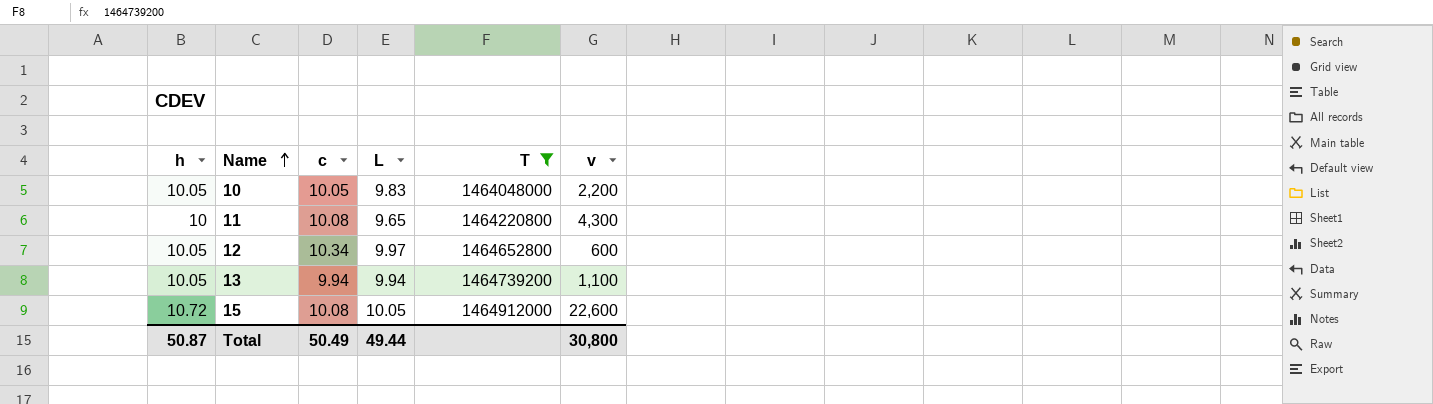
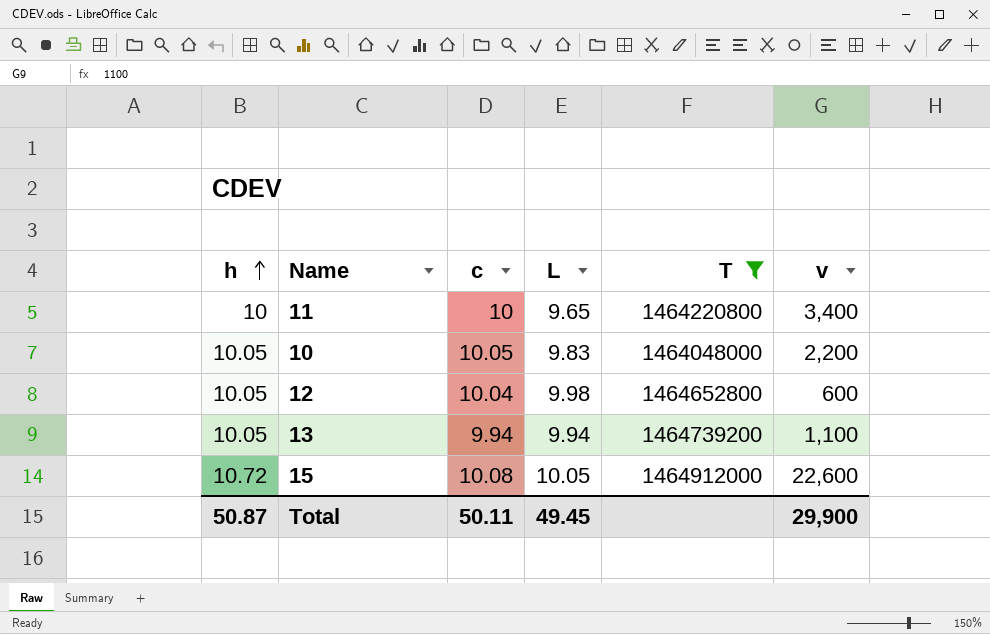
row order: Name ascending -> h ascending
11 | c: 10.08 -> 10
11 | v: 4,300 -> 3,400
12 | c: 10.34 -> 10.04
12 | L: 9.97 -> 9.98
Total | c: 50.49 -> 50.11
Total | L: 49.44 -> 49.45
Total | v: 30,800 -> 29,900

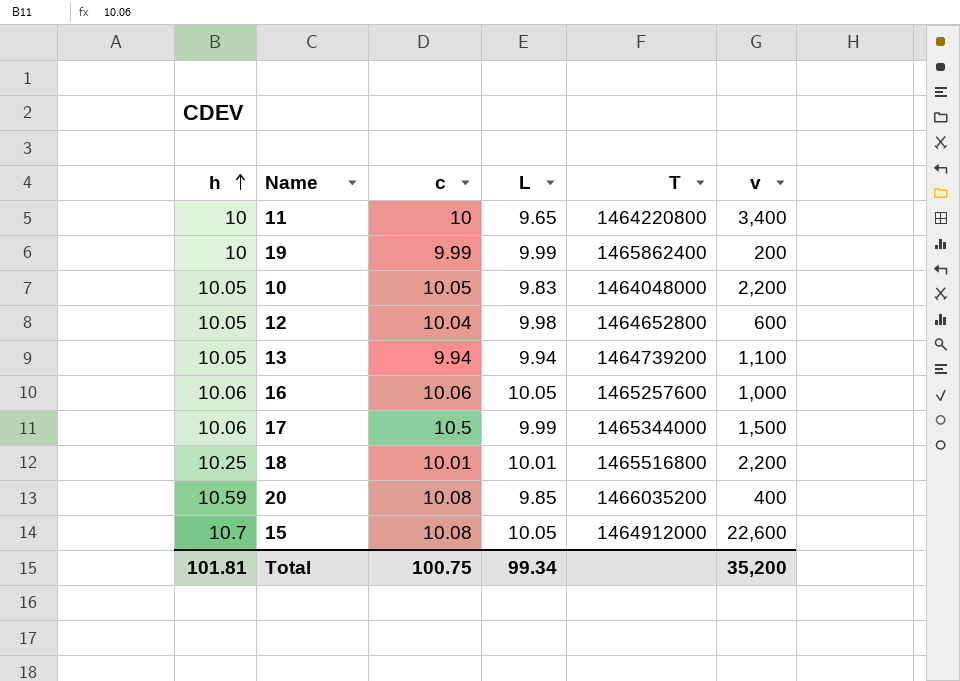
filter: T <= 1464912000 -> none
15 | h: 10.72 -> 10.7
Total | h: 50.87 -> 101.81
Total | c: 50.11 -> 100.75
Total | L: 49.45 -> 99.34
Total | v: 29,900 -> 35,200

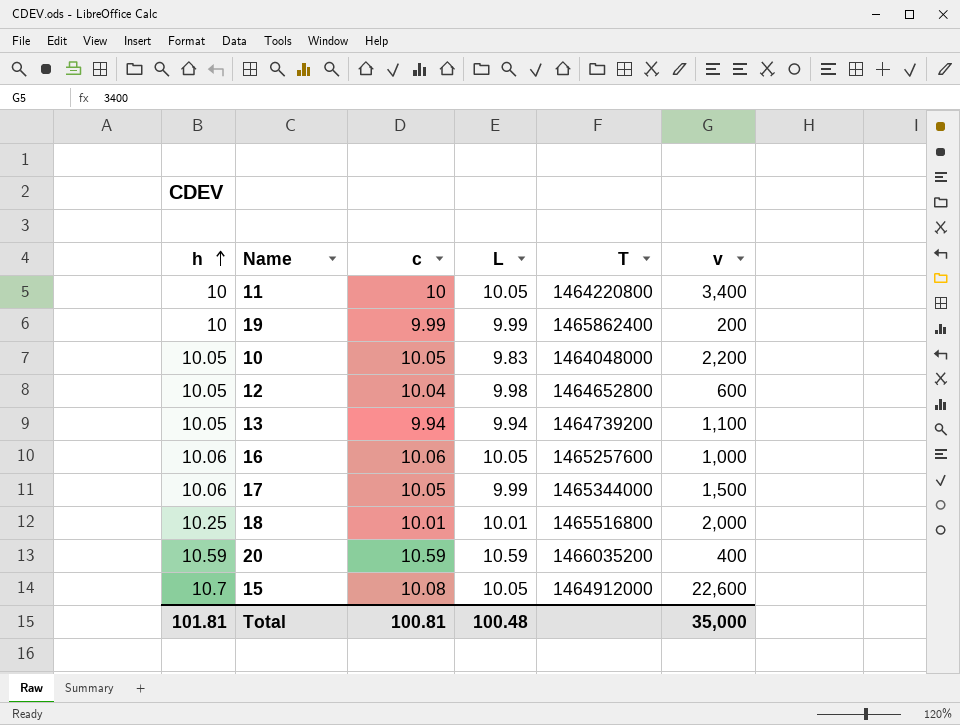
11 | L: 9.65 -> 10.05
17 | c: 10.5 -> 10.05
18 | v: 2,200 -> 2,000
20 | c: 10.08 -> 10.59
20 | L: 9.85 -> 10.59
Total | c: 100.75 -> 100.81
Total | L: 99.34 -> 100.48
Total | v: 35,200 -> 35,000

